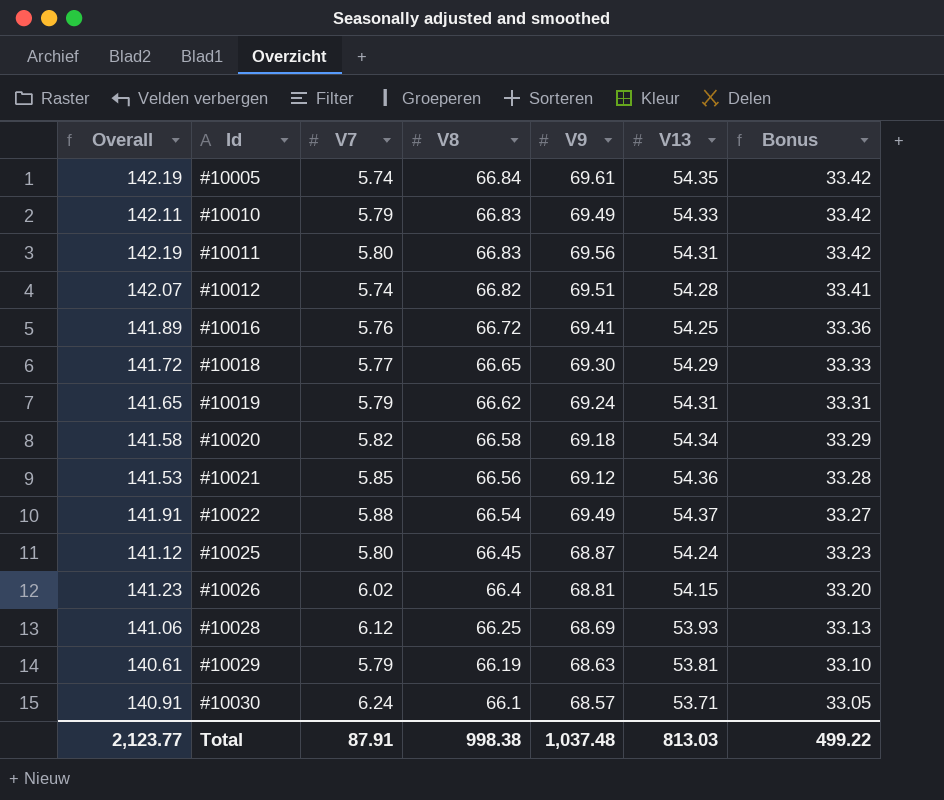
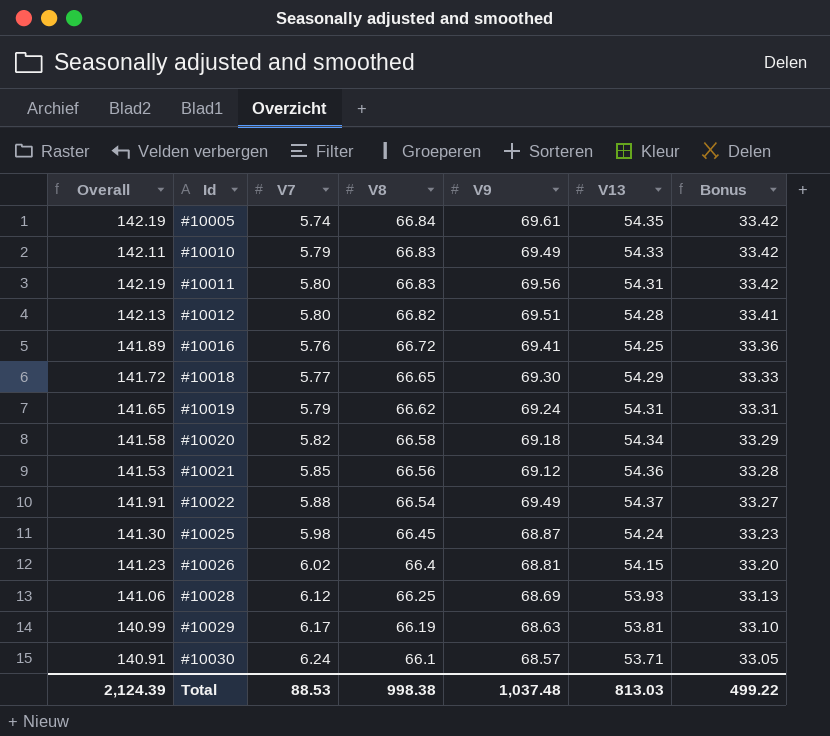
#10012 | Overall: 142.07 -> 142.13
#10012 | V7: 5.74 -> 5.80
#10025 | Overall: 141.12 -> 141.30
#10025 | V7: 5.80 -> 5.98
#10029 | Overall: 140.61 -> 140.99
#10029 | V7: 5.79 -> 6.17
Total | Overall: 2,123.77 -> 2,124.39
Total | V7: 87.91 -> 88.53

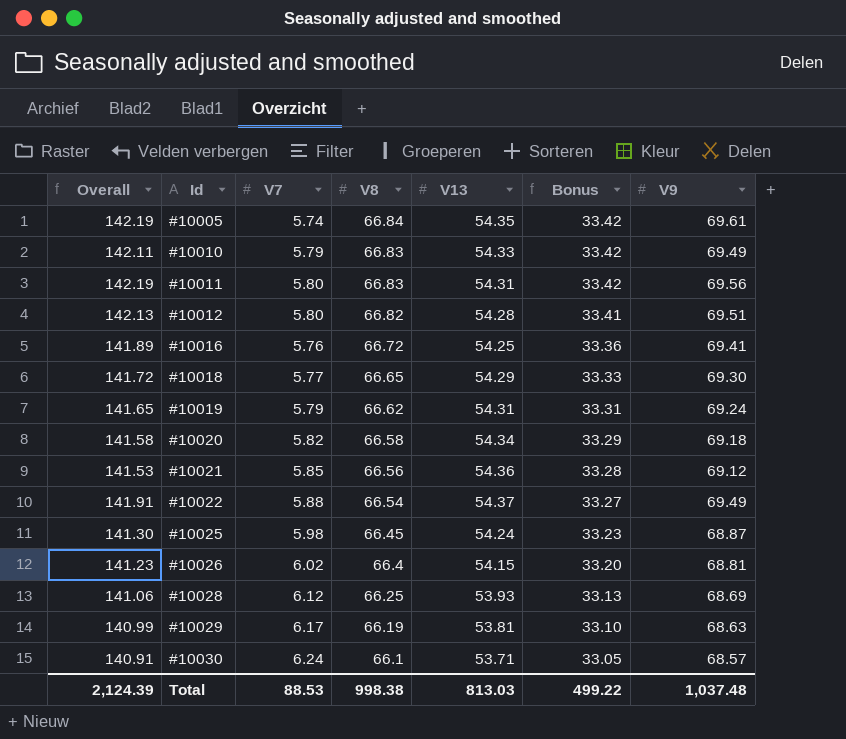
column V9 | position: 5 -> 7

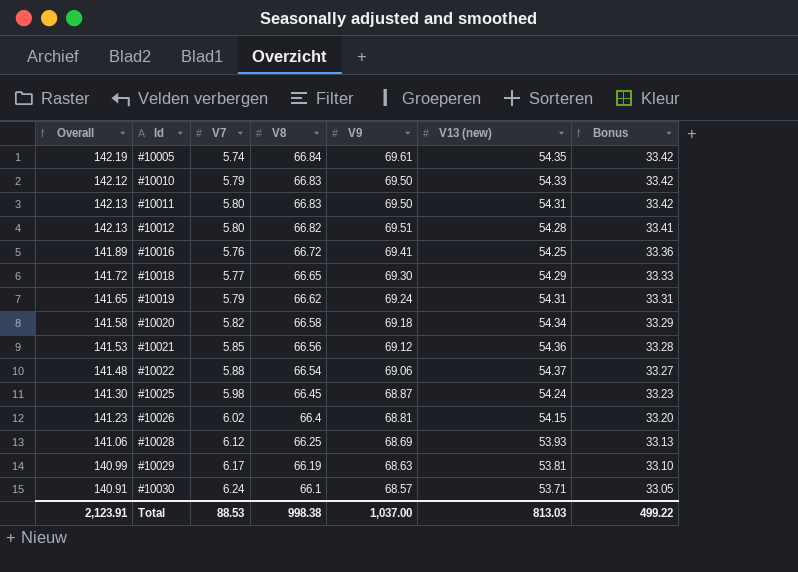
column V9 | position: 7 -> 5
column name: V13 -> V13 (new)
#10010 | Overall: 142.11 -> 142.12
#10010 | V9: 69.49 -> 69.50
#10011 | Overall: 142.19 -> 142.13
#10011 | V9: 69.56 -> 69.50
#10022 | Overall: 141.91 -> 141.48
#10022 | V9: 69.49 -> 69.06
Total | Overall: 2,124.39 -> 2,123.91
Total | V9: 1,037.48 -> 1,037.00

